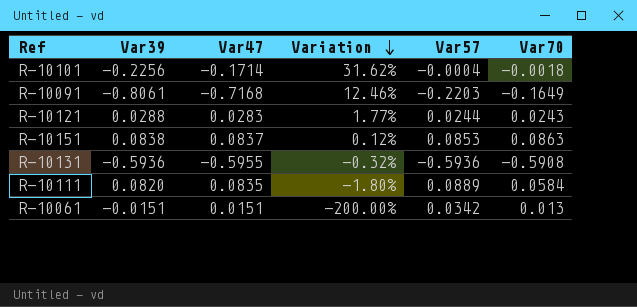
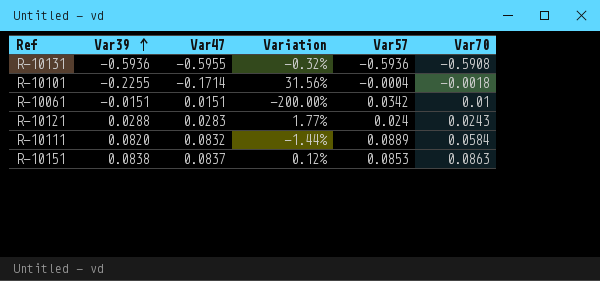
row order: Variation descending -> Var39 ascending
row R-10091: -0.8061 | -0.7168 | 12.46% | -0.2203 | -0.1649 -> none
R-10101 | Var39: -0.2256 -> -0.2255
R-10101 | Variation: 31.62% -> 31.56%
R-10061 | Var70: 0.013 -> 0.01
R-10121 | Var57: 0.0244 -> 0.024
R-10111 | Var47: 0.0835 -> 0.0832
R-10111 | Variation: -1.80% -> -1.44%

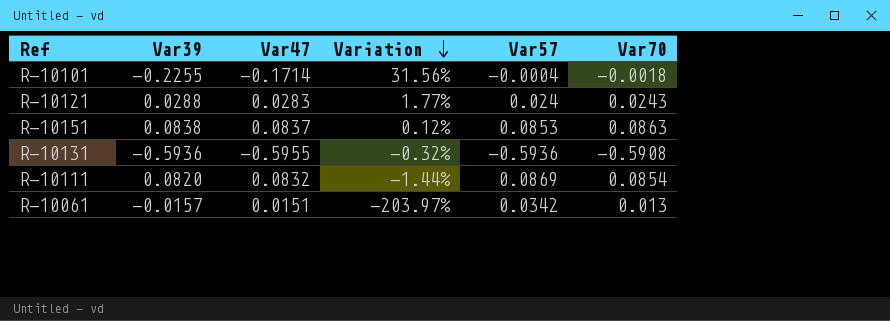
row order: Var39 ascending -> Variation descending
R-10111 | Var57: 0.0889 -> 0.0869
R-10111 | Var70: 0.0584 -> 0.0854
R-10061 | Var39: -0.0151 -> -0.0157
R-10061 | Variation: -200.00% -> -203.97%
R-10061 | Var70: 0.01 -> 0.013

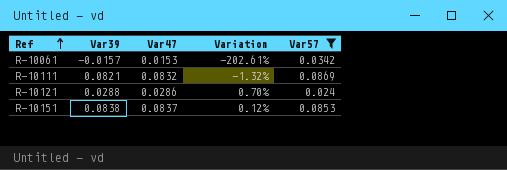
filter: none -> Var57 >= 0.024
row order: Variation descending -> Ref ascending
column Var70 | position: 6 -> none
R-10061 | Var47: 0.0151 -> 0.0153
R-10061 | Variation: -203.97% -> -202.61%
R-10111 | Var39: 0.0820 -> 0.0821
R-10111 | Variation: -1.44% -> -1.32%
R-10121 | Var47: 0.0283 -> 0.0286
R-10121 | Variation: 1.77% -> 0.70%

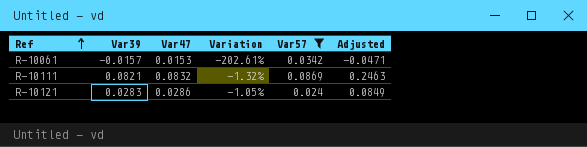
column Adjusted | formula: none -> [Var39] * 3
row R-10151: 0.0838 | 0.0837 | 0.12% | 0.0853 -> none
R-10121 | Var39: 0.0288 -> 0.0283
R-10121 | Variation: 0.70% -> -1.05%

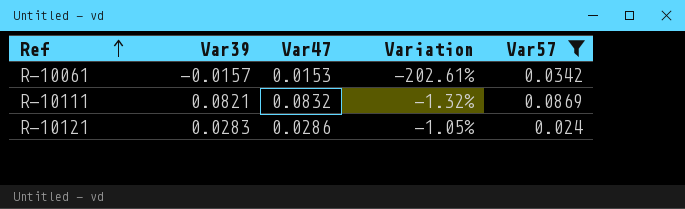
column Adjusted | formula: [Var39] * 3 -> none

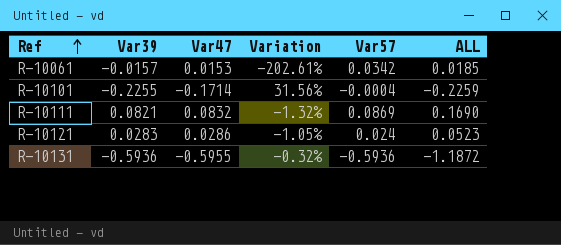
filter: Var57 >= 0.024 -> none
column ALL | formula: none -> [Var39] + [Var57]

